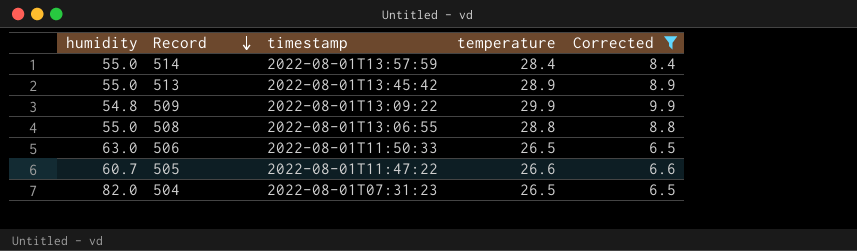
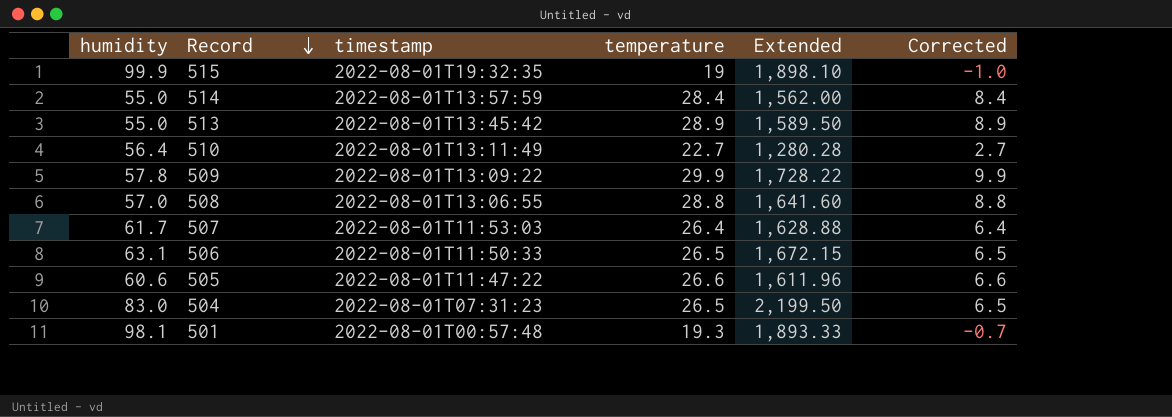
filter: Corrected >= 6.5 -> none
column Extended | formula: none -> [humidity] * [temperature]
509 | humidity: 54.8 -> 57.8
508 | humidity: 55.0 -> 57.0
506 | humidity: 63.0 -> 63.1
505 | humidity: 60.7 -> 60.6
504 | humidity: 82.0 -> 83.0

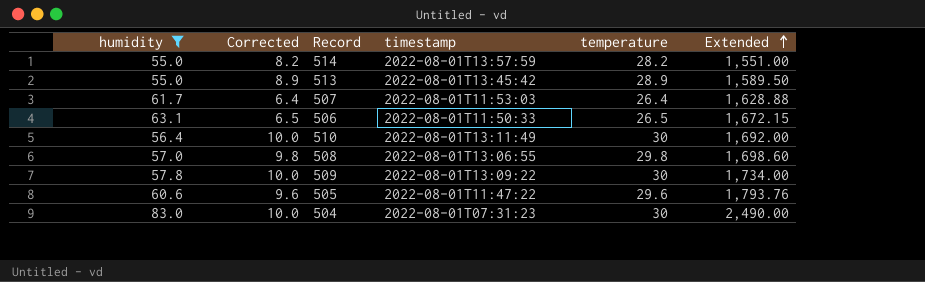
filter: none -> humidity <= 83.0
row order: Record descending -> Extended ascending
column Corrected | position: 6 -> 2
514 | Corrected: 8.4 -> 8.2
514 | temperature: 28.4 -> 28.2
514 | Extended: 1,562.00 -> 1,551.00
510 | Corrected: 2.7 -> 10.0
510 | temperature: 22.7 -> 30
510 | Extended: 1,280.28 -> 1,692.00
508 | Corrected: 8.8 -> 9.8
508 | temperature: 28.8 -> 29.8
508 | Extended: 1,641.60 -> 1,698.60
509 | Corrected: 9.9 -> 10.0
509 | temperature: 29.9 -> 30
509 | Extended: 1,728.22 -> 1,734.00
505 | Corrected: 6.6 -> 9.6
505 | temperature: 26.6 -> 29.6
505 | Extended: 1,611.96 -> 1,793.76
504 | Corrected: 6.5 -> 10.0
504 | temperature: 26.5 -> 30
504 | Extended: 2,199.50 -> 2,490.00

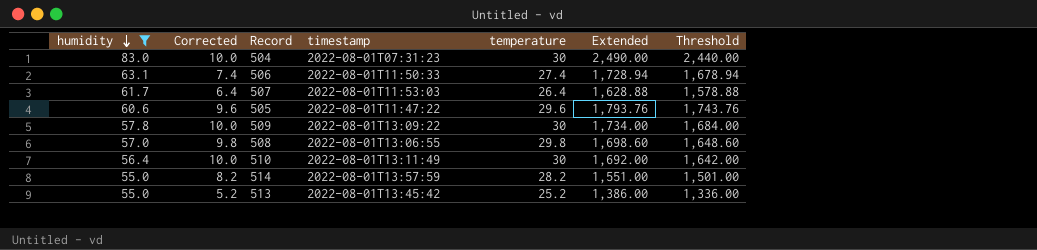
row order: Extended ascending -> humidity descending
column Threshold | formula: none -> [Extended] - 50
506 | Corrected: 6.5 -> 7.4
506 | temperature: 26.5 -> 27.4
506 | Extended: 1,672.15 -> 1,728.94
513 | Corrected: 8.9 -> 5.2
513 | temperature: 28.9 -> 25.2
513 | Extended: 1,589.50 -> 1,386.00

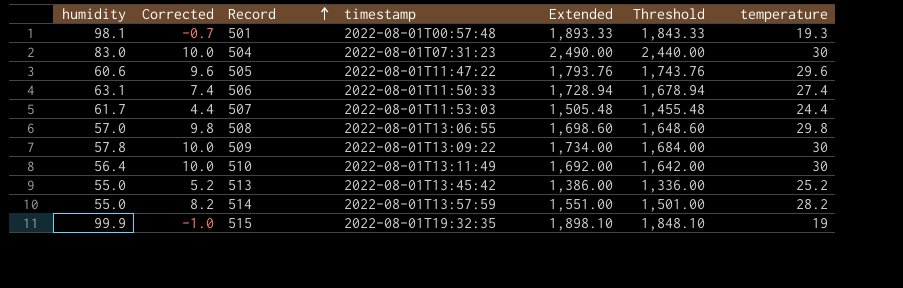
filter: humidity <= 83.0 -> none
row order: humidity descending -> Record ascending
column temperature | position: 5 -> 7
507 | Corrected: 6.4 -> 4.4
507 | Extended: 1,628.88 -> 1,505.48
507 | Threshold: 1,578.88 -> 1,455.48
507 | temperature: 26.4 -> 24.4

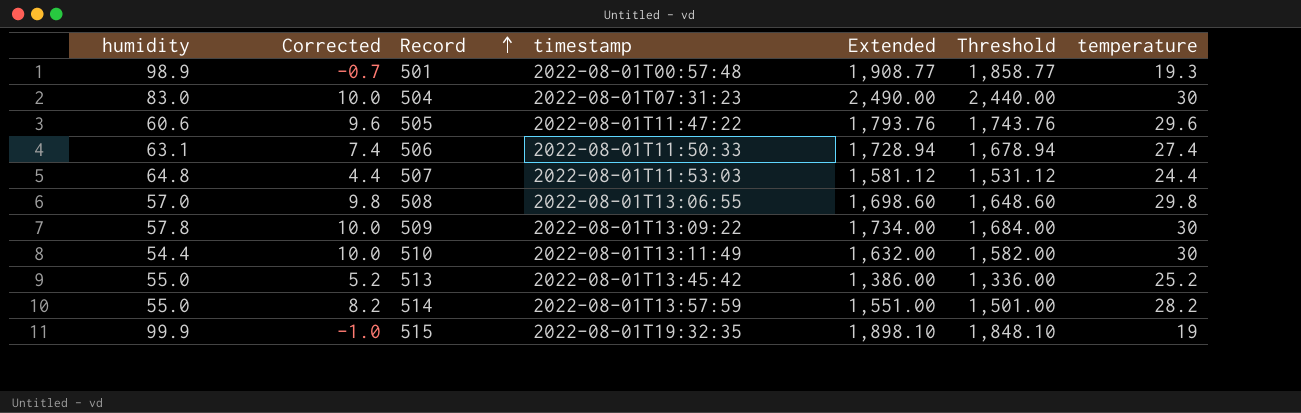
501 | humidity: 98.1 -> 98.9
501 | Extended: 1,893.33 -> 1,908.77
501 | Threshold: 1,843.33 -> 1,858.77
507 | humidity: 61.7 -> 64.8
507 | Extended: 1,505.48 -> 1,581.12
507 | Threshold: 1,455.48 -> 1,531.12
510 | humidity: 56.4 -> 54.4
510 | Extended: 1,692.00 -> 1,632.00
510 | Threshold: 1,642.00 -> 1,582.00

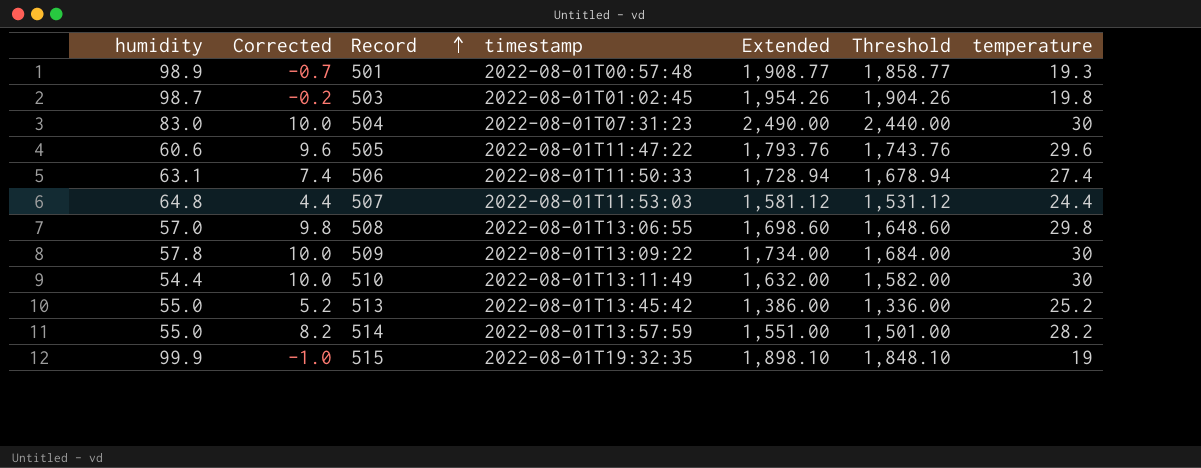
row 503: none -> 98.7 | -0.2 | 2022-08-01T01:02:45 | 1,954.26 | 1,904.26 | 19.8

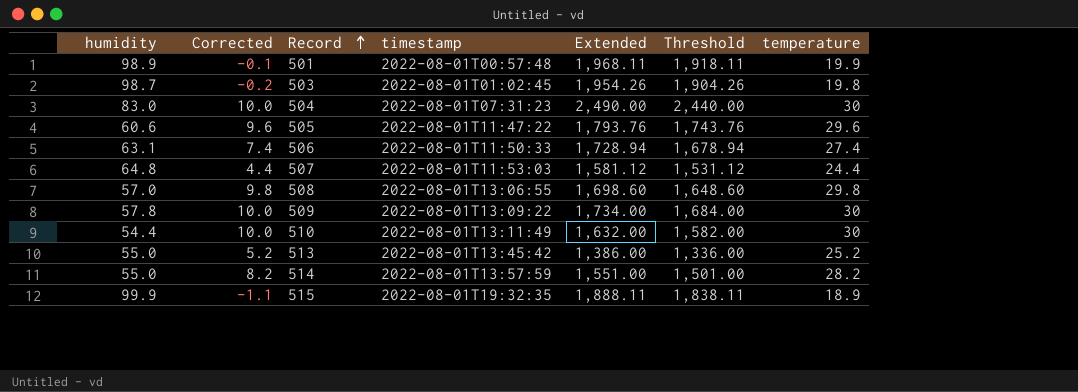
501 | Corrected: -0.7 -> -0.1
501 | Extended: 1,908.77 -> 1,968.11
501 | Threshold: 1,858.77 -> 1,918.11
501 | temperature: 19.3 -> 19.9
515 | Corrected: -1.0 -> -1.1
515 | Extended: 1,898.10 -> 1,888.11
515 | Threshold: 1,848.10 -> 1,838.11
515 | temperature: 19 -> 18.9

